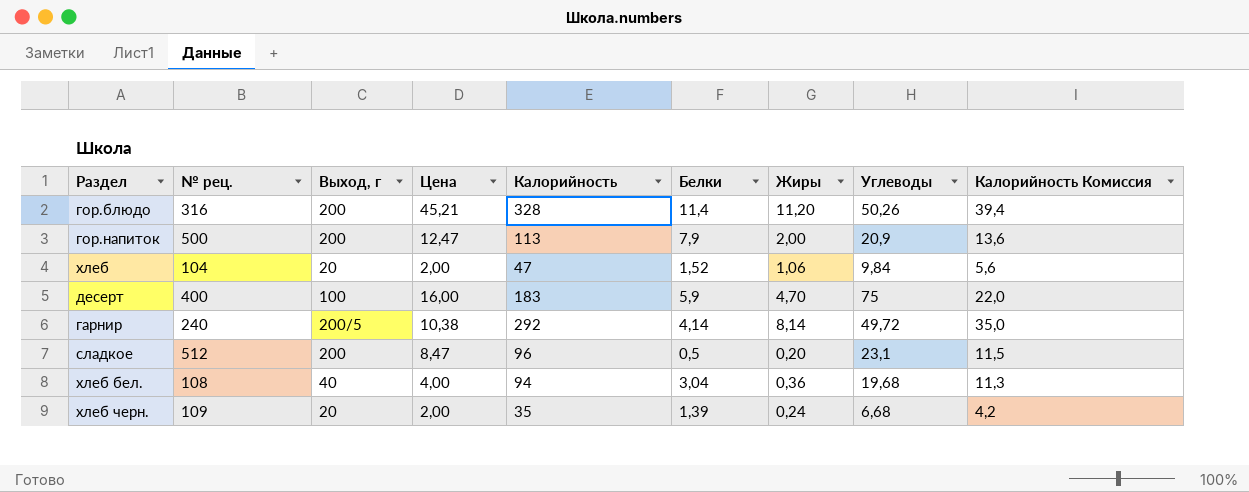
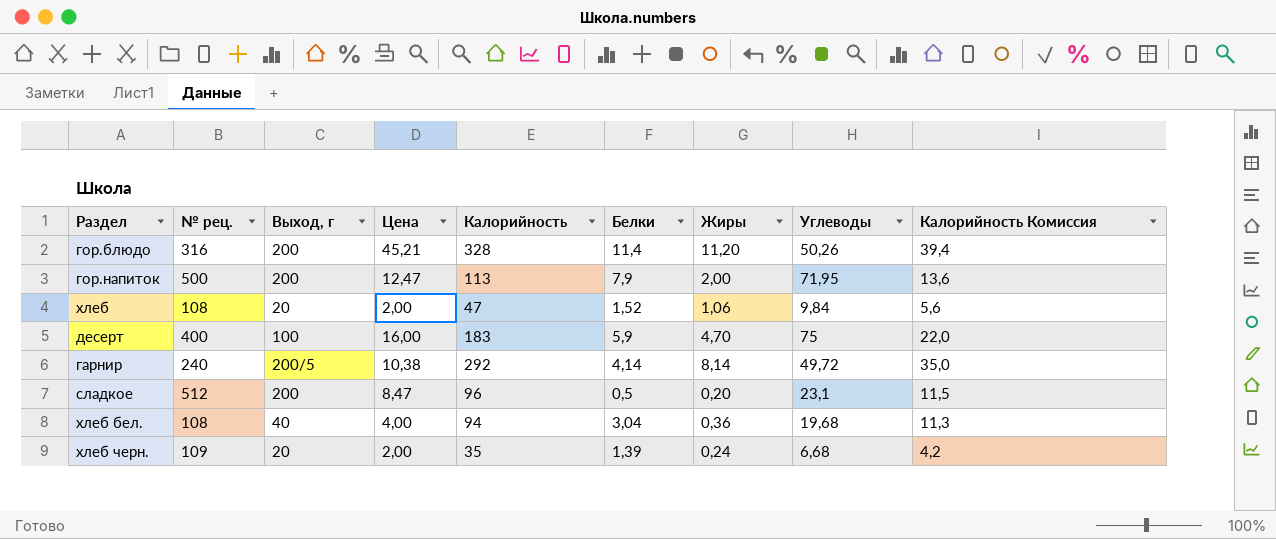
гор.напиток | Углеводы: 20,9 -> 71,95
хлеб | № рец.: 104 -> 108

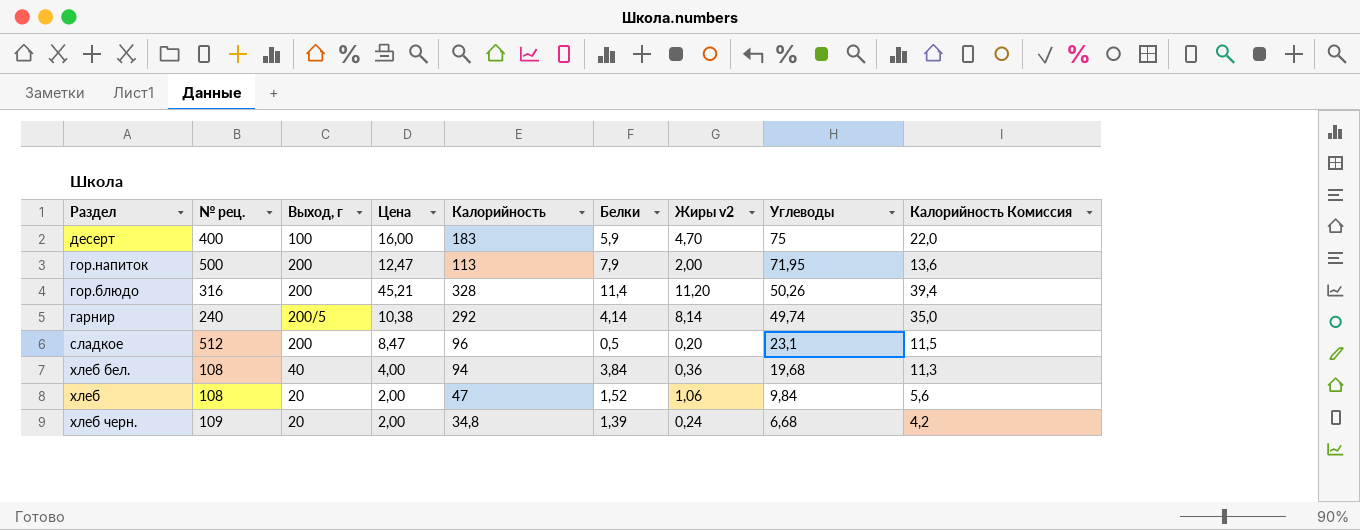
row order: none -> Углеводы descending
column name: Жиры -> Жиры v2
гарнир | Углеводы: 49,72 -> 49,74
хлеб бел. | Белки: 3,04 -> 3,84
хлеб черн. | Калорийность: 35 -> 34,8

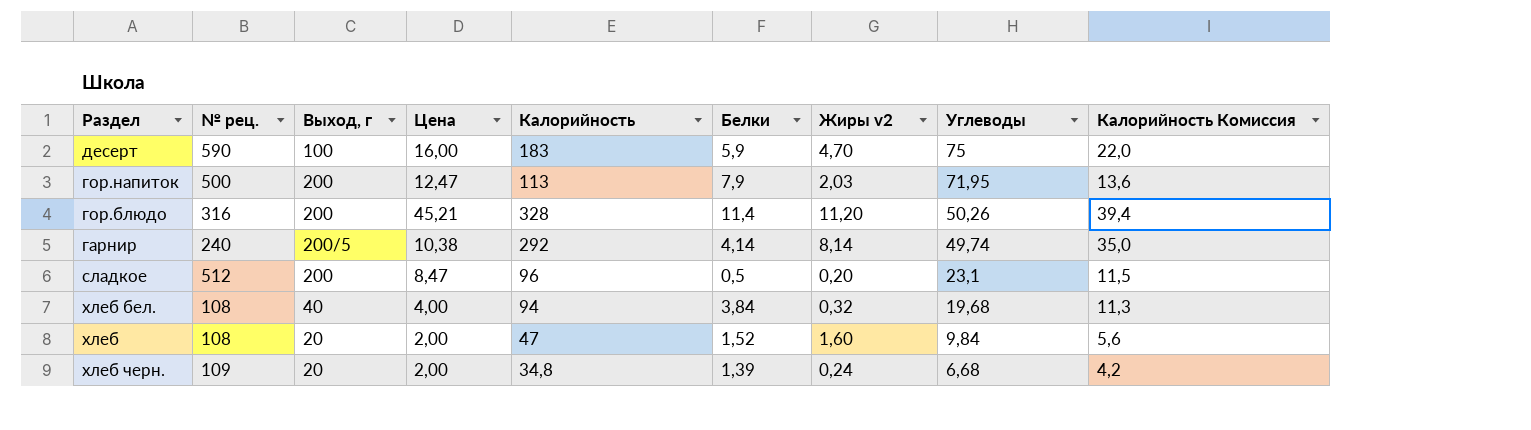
десерт | № рец.: 400 -> 590
гор.напиток | Жиры v2: 2,00 -> 2,03
хлеб бел. | Жиры v2: 0,36 -> 0,32
хлеб | Жиры v2: 1,06 -> 1,60

